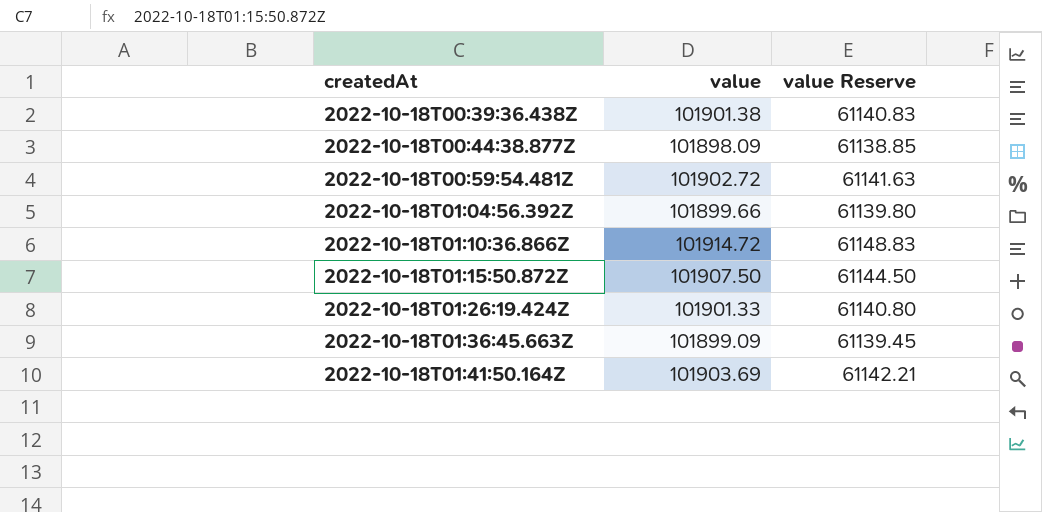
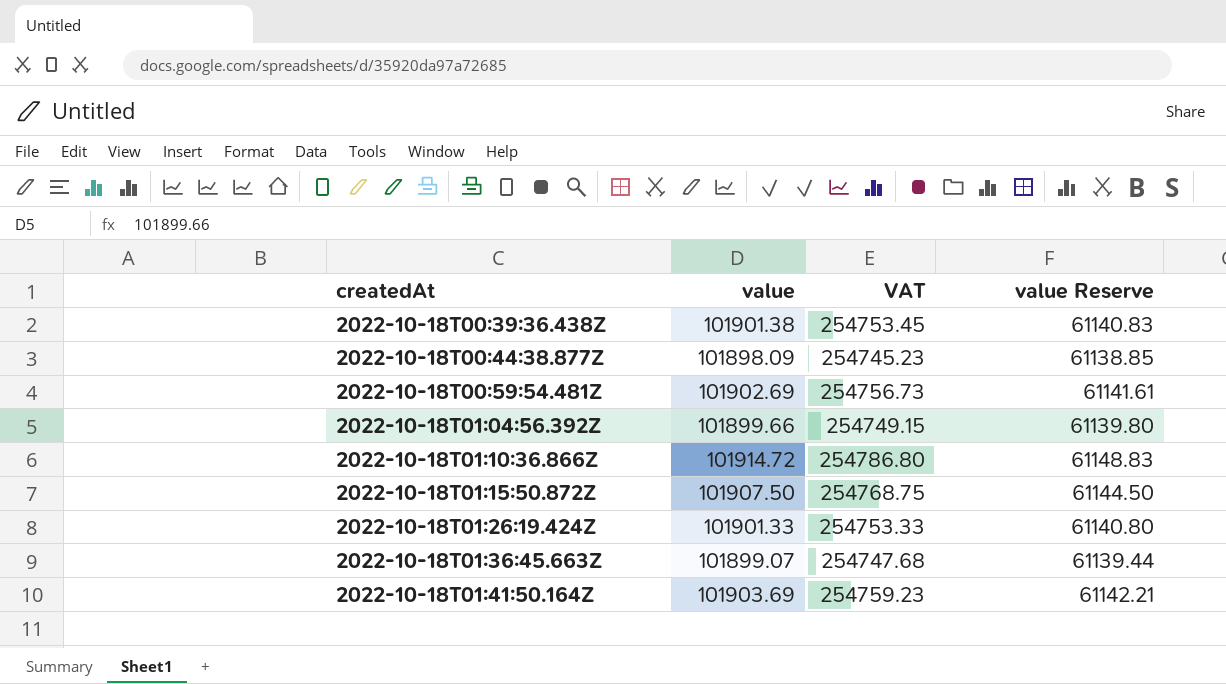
column VAT | formula: none -> [value] * 2.5
2022-10-18T00:59:54.481Z | value: 101902.72 -> 101902.69
2022-10-18T00:59:54.481Z | value Reserve: 61141.63 -> 61141.61
2022-10-18T01:36:45.663Z | value: 101899.09 -> 101899.07
2022-10-18T01:36:45.663Z | value Reserve: 61139.45 -> 61139.44

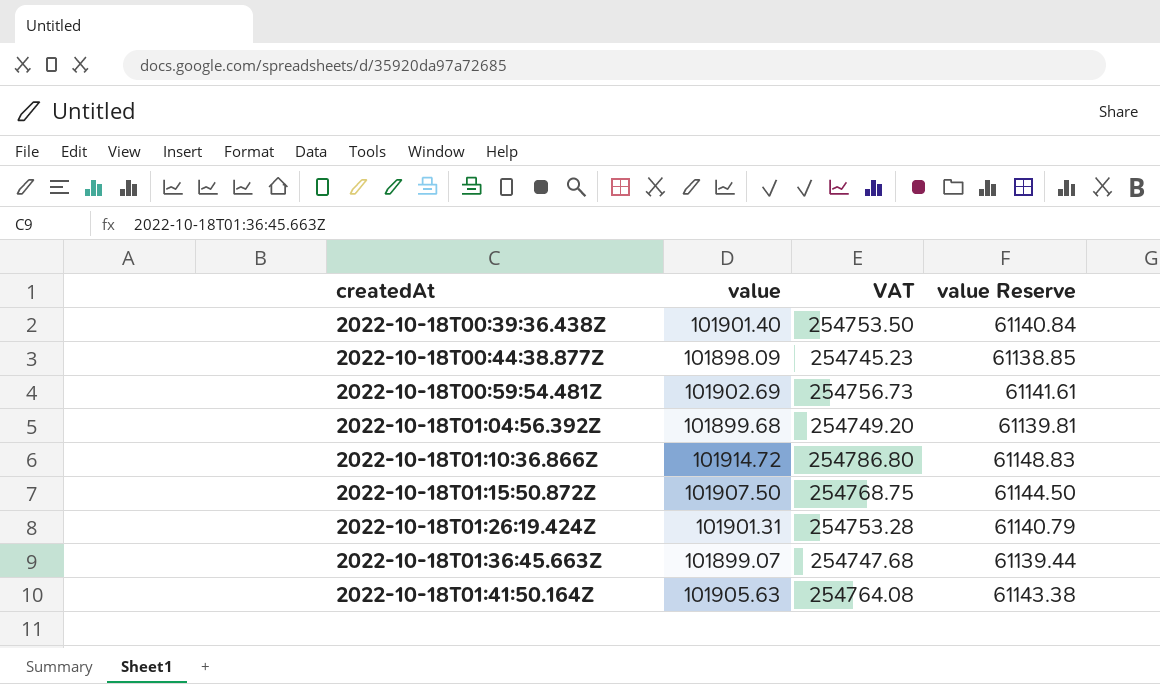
2022-10-18T00:39:36.438Z | value: 101901.38 -> 101901.40
2022-10-18T00:39:36.438Z | VAT: 254753.45 -> 254753.50
2022-10-18T00:39:36.438Z | value Reserve: 61140.83 -> 61140.84
2022-10-18T01:04:56.392Z | value: 101899.66 -> 101899.68
2022-10-18T01:04:56.392Z | VAT: 254749.15 -> 254749.20
2022-10-18T01:04:56.392Z | value Reserve: 61139.80 -> 61139.81
2022-10-18T01:26:19.424Z | value: 101901.33 -> 101901.31
2022-10-18T01:26:19.424Z | VAT: 254753.33 -> 254753.28
2022-10-18T01:26:19.424Z | value Reserve: 61140.80 -> 61140.79
2022-10-18T01:41:50.164Z | value: 101903.69 -> 101905.63
2022-10-18T01:41:50.164Z | VAT: 254759.23 -> 254764.08
2022-10-18T01:41:50.164Z | value Reserve: 61142.21 -> 61143.38

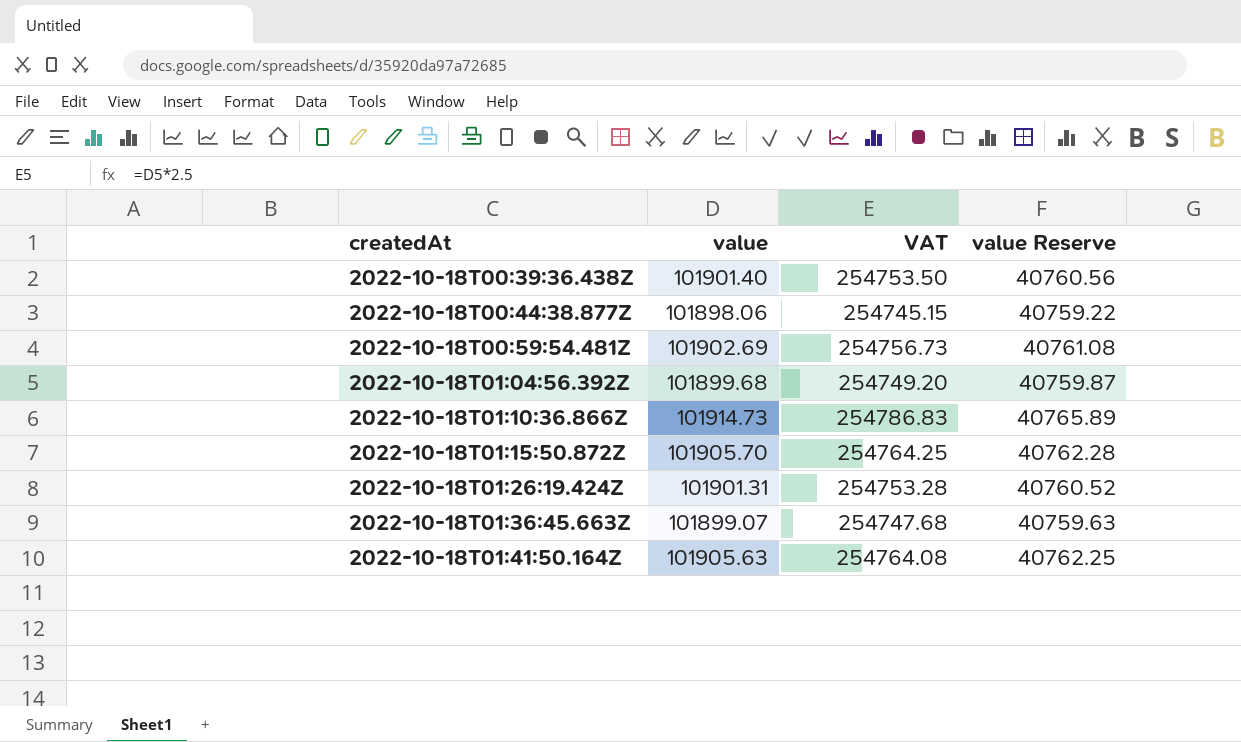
column value Reserve | formula: [value] * 0.6 -> [value] * 0.4
2022-10-18T00:44:38.877Z | value: 101898.09 -> 101898.06
2022-10-18T00:44:38.877Z | VAT: 254745.23 -> 254745.15
2022-10-18T01:10:36.866Z | value: 101914.72 -> 101914.73
2022-10-18T01:10:36.866Z | VAT: 254786.80 -> 254786.83
2022-10-18T01:15:50.872Z | value: 101907.50 -> 101905.70
2022-10-18T01:15:50.872Z | VAT: 254768.75 -> 254764.25

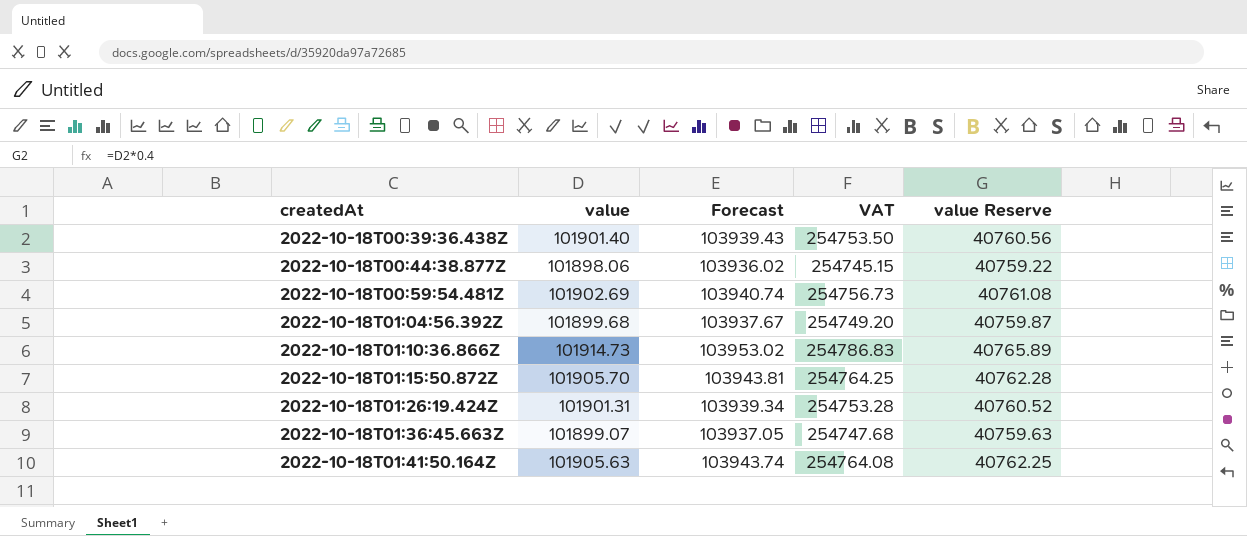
column Forecast | formula: none -> [value] * 1.02

